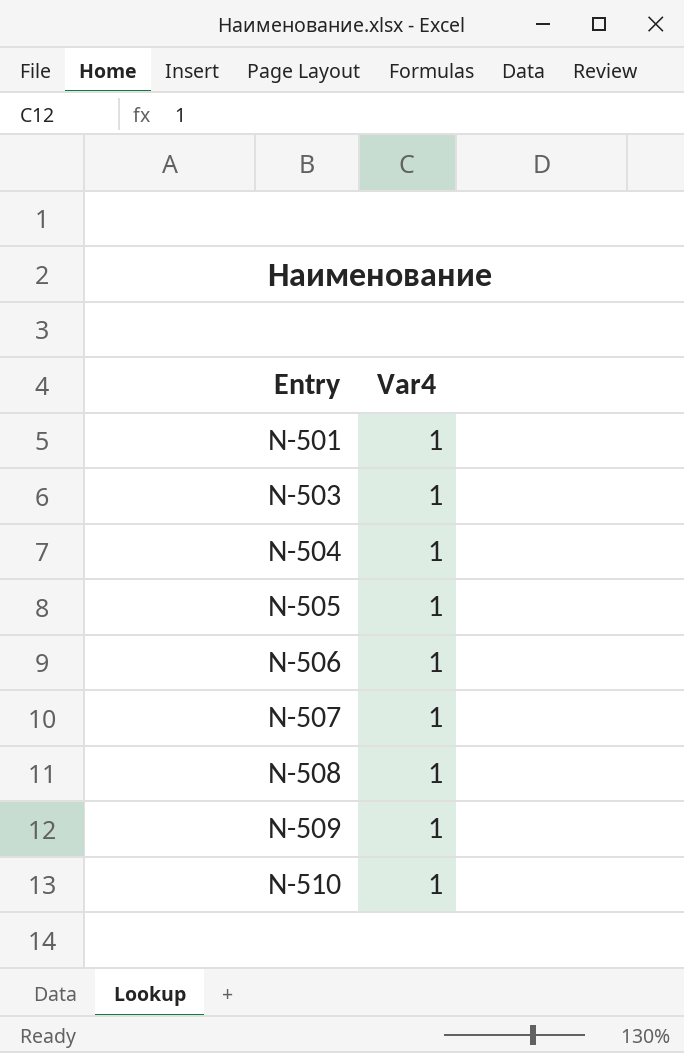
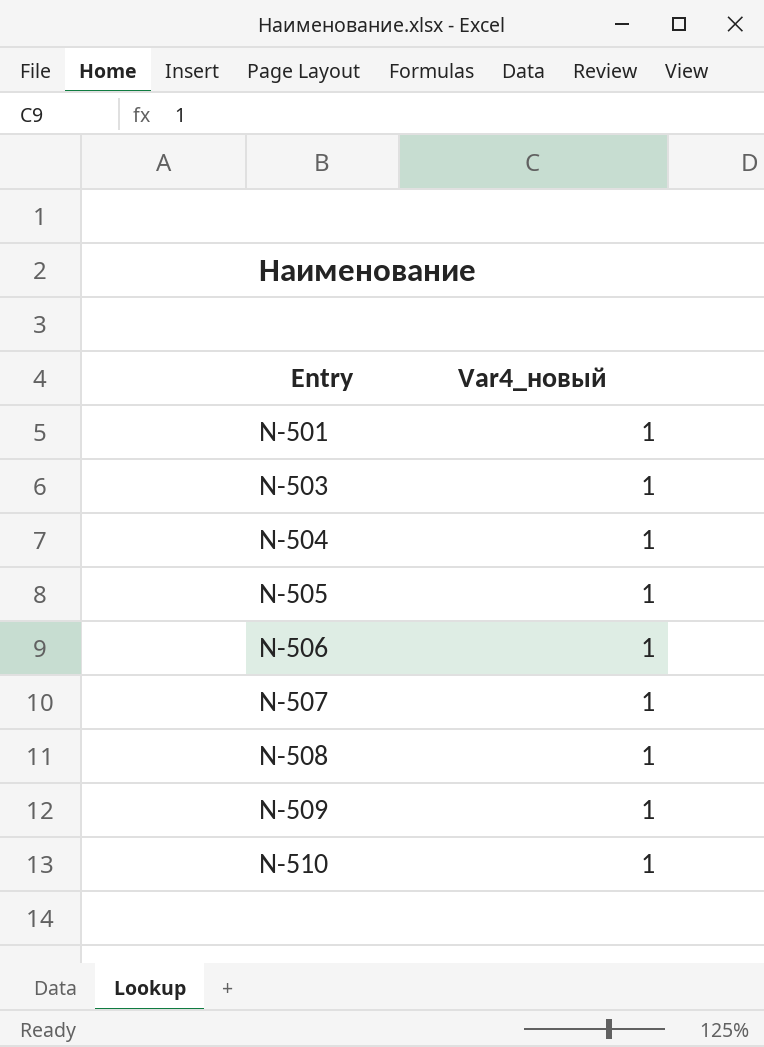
column name: Var4 -> Var4_новый

